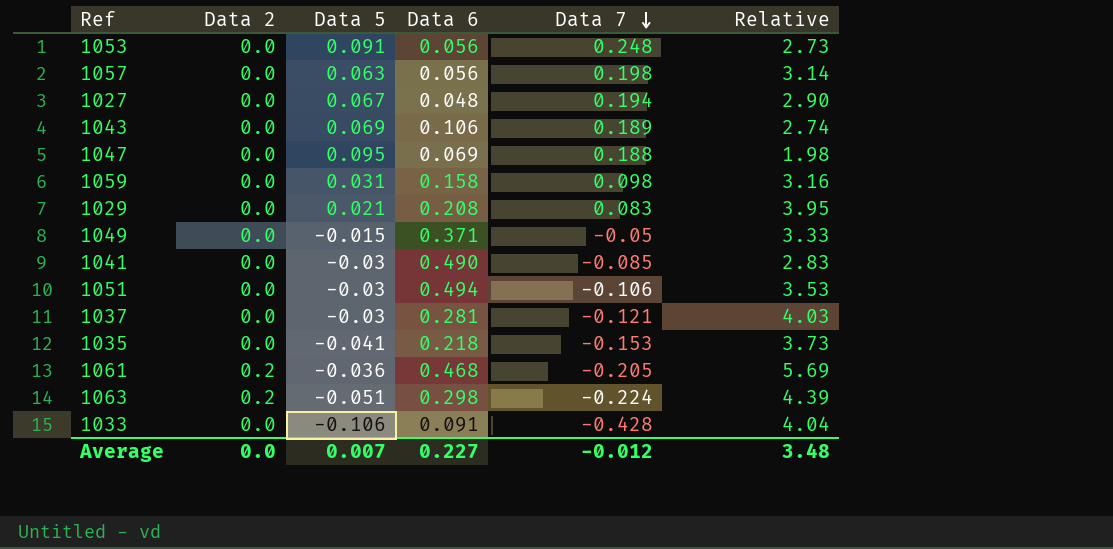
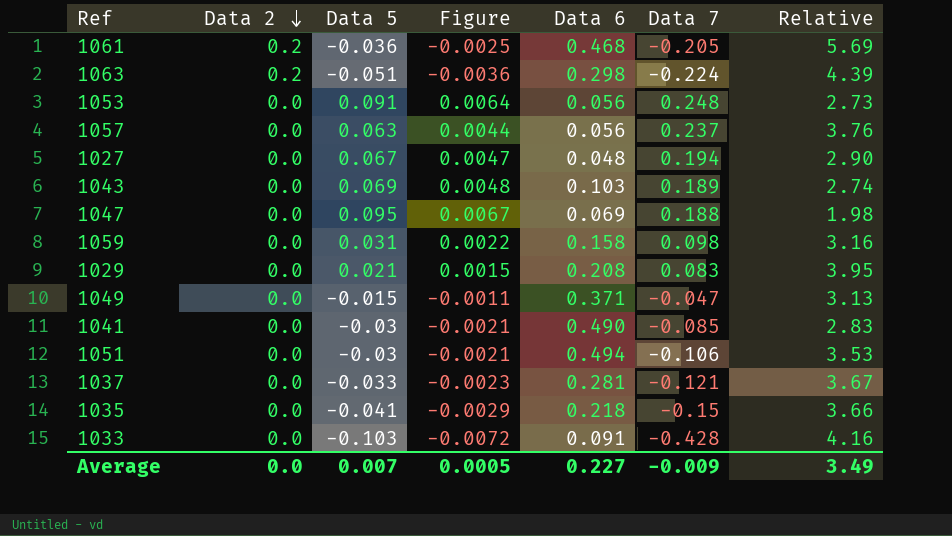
row order: Data 7 descending -> Data 2 descending
column Figure | formula: none -> [Data 5] * 0.07
1057 | Data 7: 0.198 -> 0.237
1057 | Relative: 3.14 -> 3.76
1043 | Data 6: 0.106 -> 0.103
1049 | Data 7: -0.05 -> -0.047
1049 | Relative: 3.33 -> 3.13
1037 | Data 5: -0.03 -> -0.033
1037 | Relative: 4.03 -> 3.67
1035 | Data 7: -0.153 -> -0.15
1035 | Relative: 3.73 -> 3.66
1033 | Data 5: -0.106 -> -0.103
1033 | Relative: 4.04 -> 4.16
Average | Data 7: -0.012 -> -0.009
Average | Relative: 3.48 -> 3.49

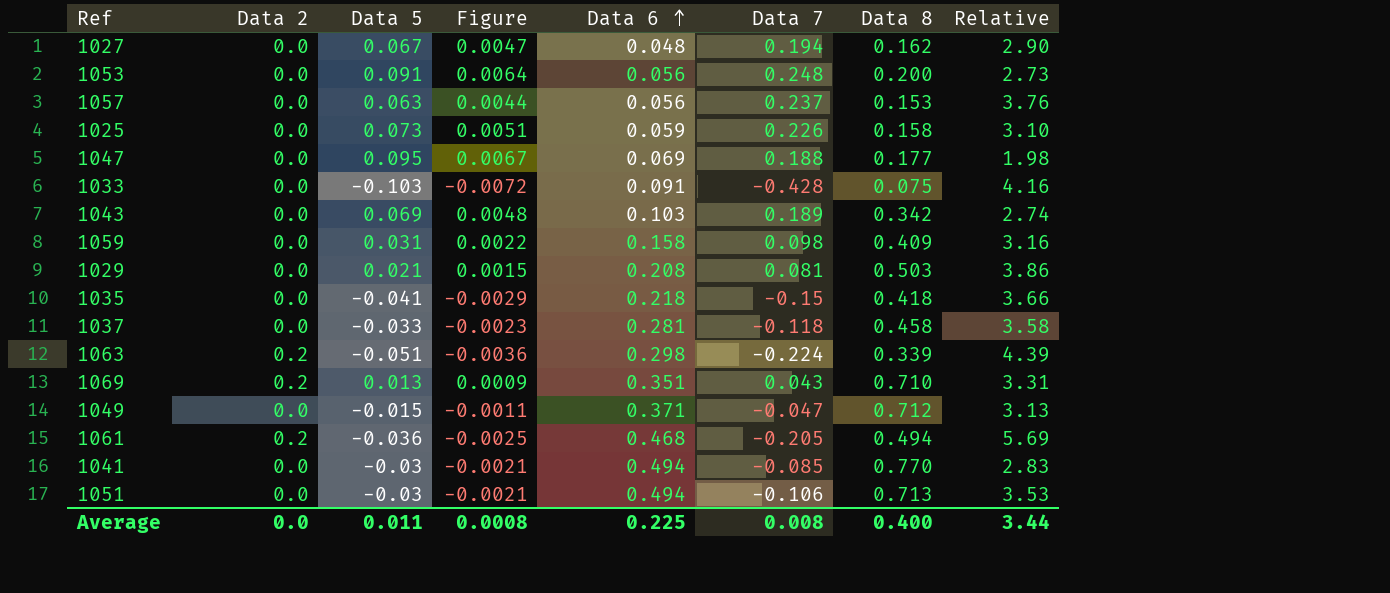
row order: Data 2 descending -> Data 6 ascending
column Data 8 | position: none -> 7
row 1025: none -> 0.0 | 0.073 | 0.0051 | 0.059 | 0.226 | 0.158 | 3.10
1029 | Data 7: 0.083 -> 0.081
1029 | Relative: 3.95 -> 3.86
1037 | Data 7: -0.121 -> -0.118
1037 | Relative: 3.67 -> 3.58
row 1069: none -> 0.2 | 0.013 | 0.0009 | 0.351 | 0.043 | 0.710 | 3.31
1041 | Data 6: 0.490 -> 0.494
Average | Data 5: 0.007 -> 0.011
Average | Figure: 0.0005 -> 0.0008
Average | Data 6: 0.227 -> 0.225
Average | Data 7: -0.009 -> 0.008
Average | Relative: 3.49 -> 3.44

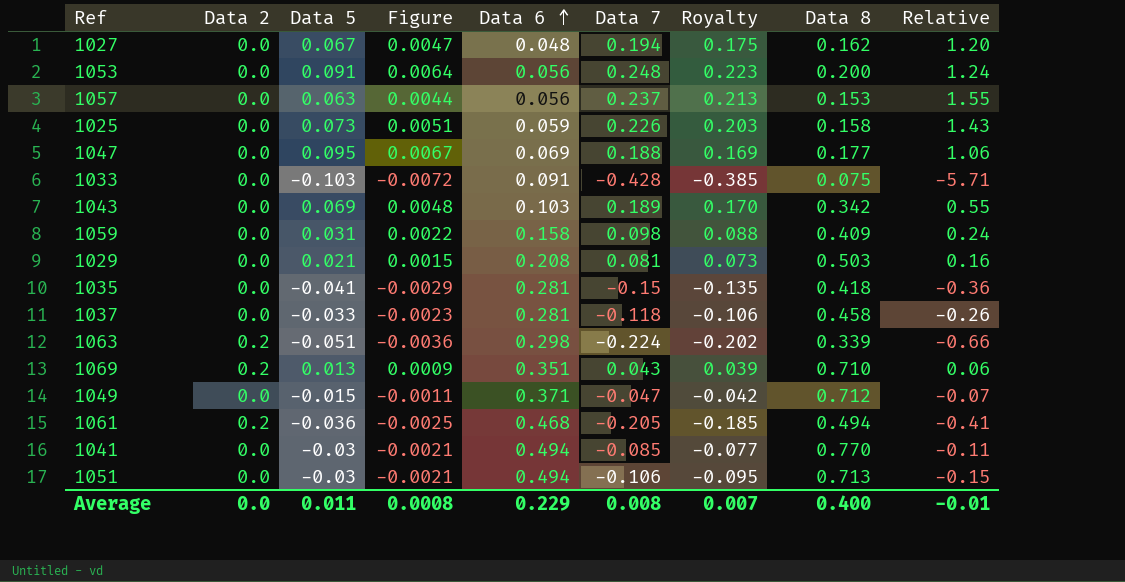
column Royalty | formula: none -> [Data 7] * 0.9
column Relative | formula: [Data 7] / [Data 5] -> [Data 7] / [Data 8]
1035 | Data 6: 0.218 -> 0.281
Average | Data 6: 0.225 -> 0.229
Average | Relative: 3.44 -> -0.01

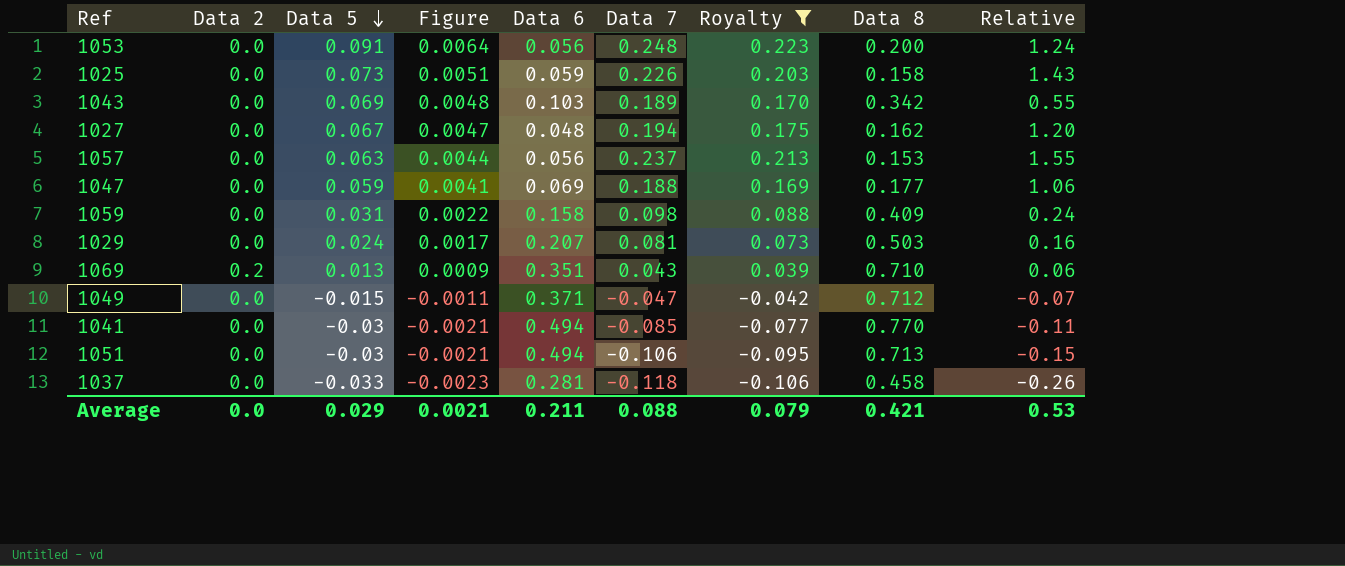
filter: none -> Royalty >= -0.106
row order: Data 6 ascending -> Data 5 descending
1047 | Data 5: 0.095 -> 0.059
1047 | Figure: 0.0067 -> 0.0041
1029 | Data 5: 0.021 -> 0.024
1029 | Figure: 0.0015 -> 0.0017
1029 | Data 6: 0.208 -> 0.207
Average | Data 5: 0.011 -> 0.029
Average | Figure: 0.0008 -> 0.0021
Average | Data 6: 0.229 -> 0.211
Average | Data 7: 0.008 -> 0.088
Average | Royalty: 0.007 -> 0.079
Average | Data 8: 0.400 -> 0.421
Average | Relative: -0.01 -> 0.53

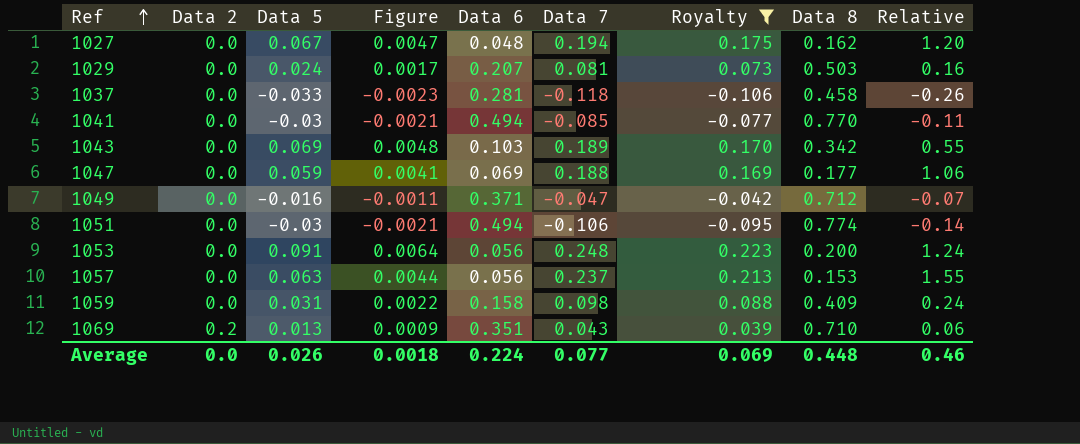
row order: Data 5 descending -> Ref ascending
row 1025: 0.0 | 0.073 | 0.0051 | 0.059 | 0.226 | 0.203 | 0.158 | 1.43 -> none
1049 | Data 5: -0.015 -> -0.016
1051 | Data 8: 0.713 -> 0.774
1051 | Relative: -0.15 -> -0.14
Average | Data 5: 0.029 -> 0.026
Average | Figure: 0.0021 -> 0.0018
Average | Data 6: 0.211 -> 0.224
Average | Data 7: 0.088 -> 0.077
Average | Royalty: 0.079 -> 0.069
Average | Data 8: 0.421 -> 0.448
Average | Relative: 0.53 -> 0.46

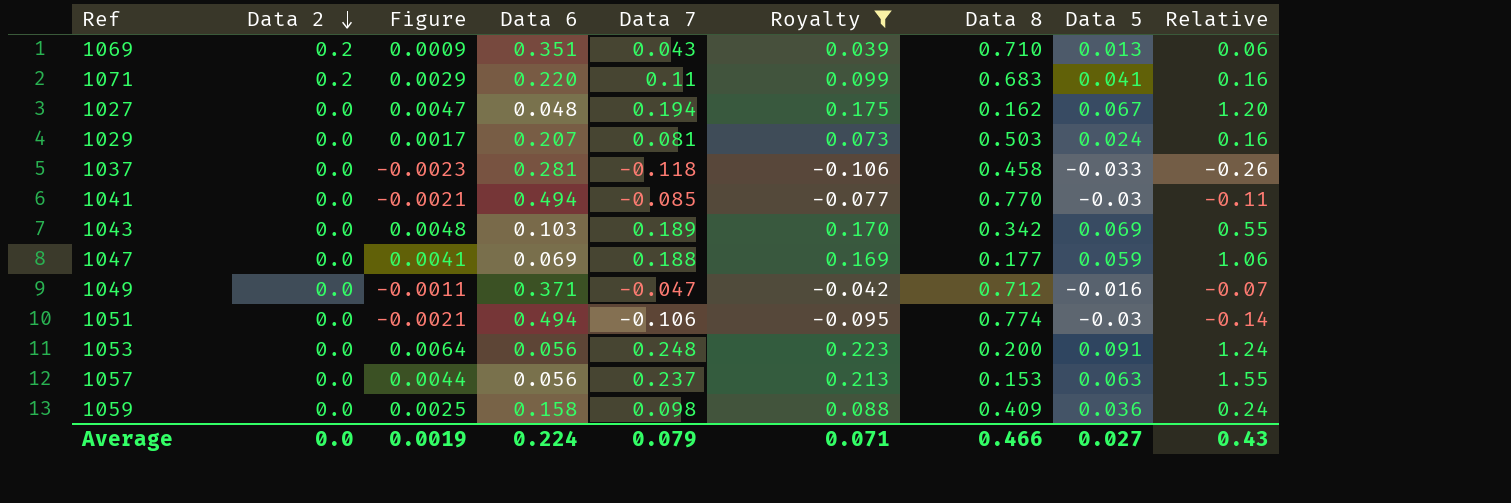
row order: Ref ascending -> Data 2 descending
column Data 5 | position: 3 -> 8
row 1071: none -> 0.2 | 0.0029 | 0.220 | 0.11 | 0.099 | 0.683 | 0.041 | 0.16
1059 | Figure: 0.0022 -> 0.0025
1059 | Data 5: 0.031 -> 0.036
Average | Figure: 0.0018 -> 0.0019
Average | Data 7: 0.077 -> 0.079
Average | Royalty: 0.069 -> 0.071
Average | Data 8: 0.448 -> 0.466
Average | Data 5: 0.026 -> 0.027
Average | Relative: 0.46 -> 0.43

